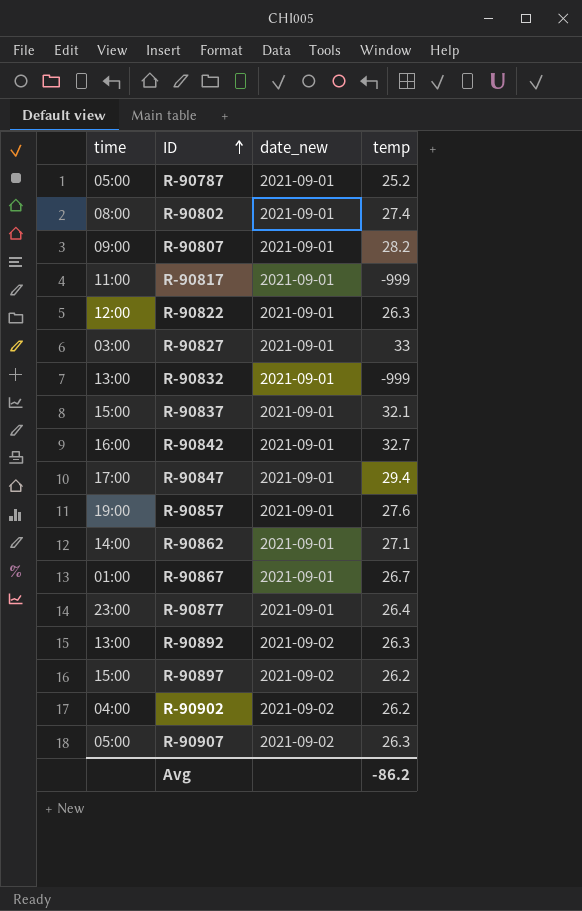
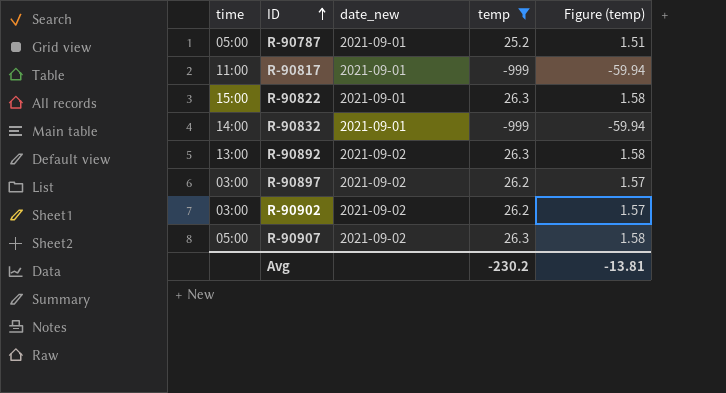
filter: none -> temp <= 26.3
column Figure (temp) | formula: none -> [temp] * 0.06
R-90822 | time: 12:00 -> 15:00
R-90832 | time: 13:00 -> 14:00
R-90897 | time: 15:00 -> 03:00
R-90902 | time: 04:00 -> 03:00
Avg | temp: -86.2 -> -230.2

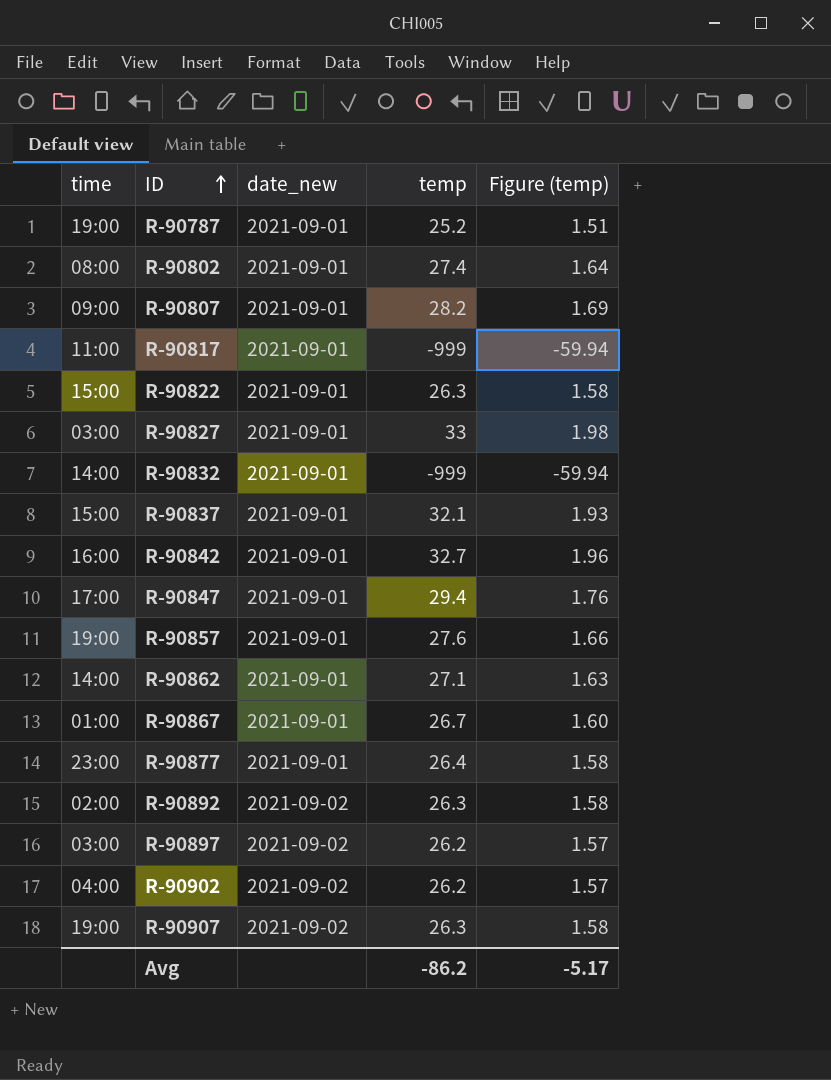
filter: temp <= 26.3 -> none
R-90787 | time: 05:00 -> 19:00
R-90892 | time: 13:00 -> 02:00
R-90902 | time: 03:00 -> 04:00
R-90907 | time: 05:00 -> 19:00
Avg | temp: -230.2 -> -86.2
Avg | Figure (temp): -13.81 -> -5.17

